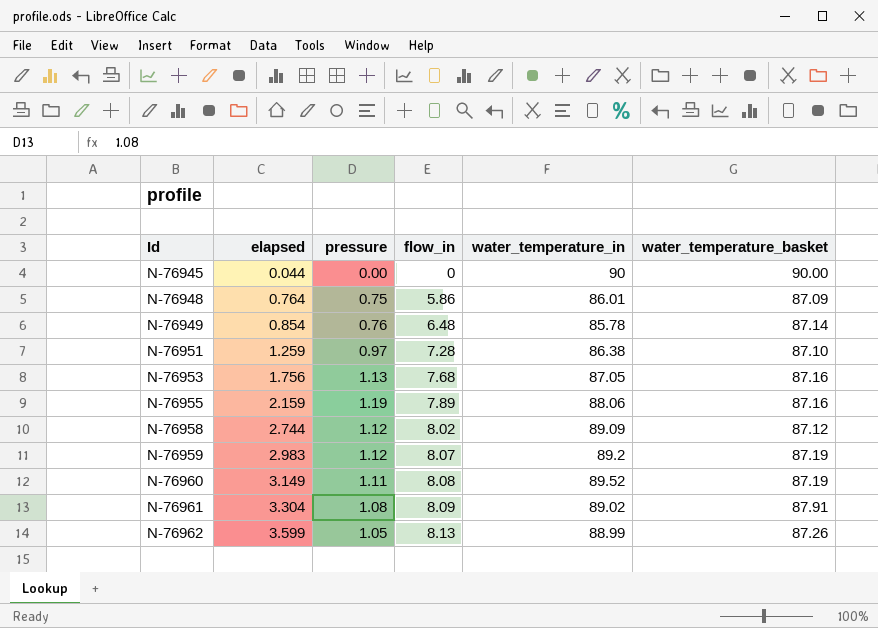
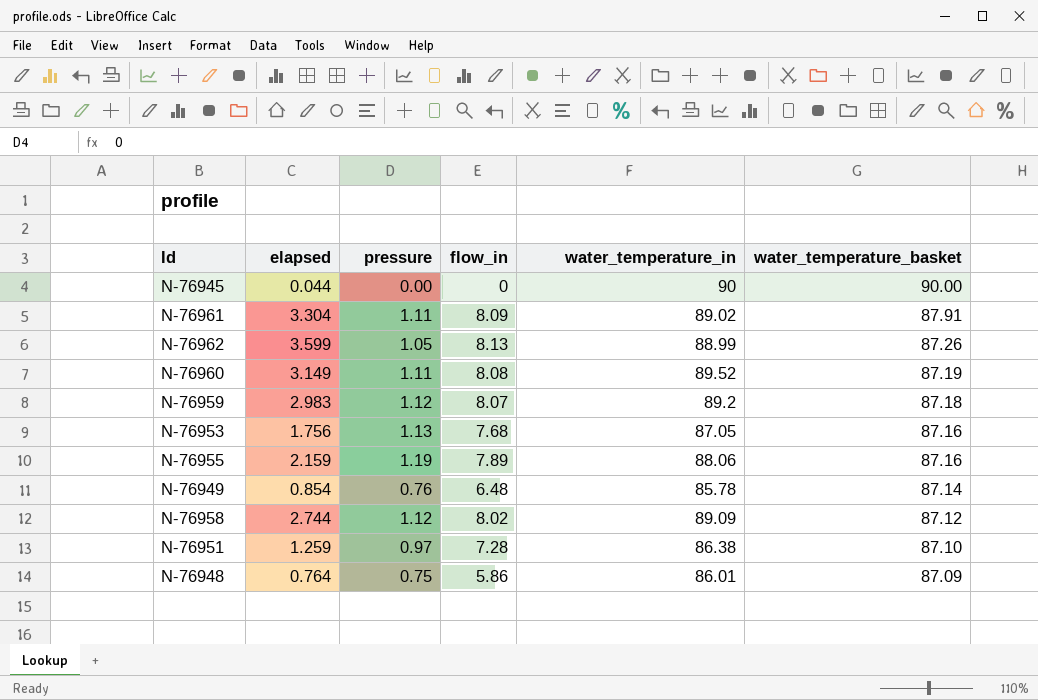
row order: Id ascending -> water_temperature_basket descending
N-76961 | pressure: 1.08 -> 1.11
N-76959 | water_temperature_basket: 87.19 -> 87.18

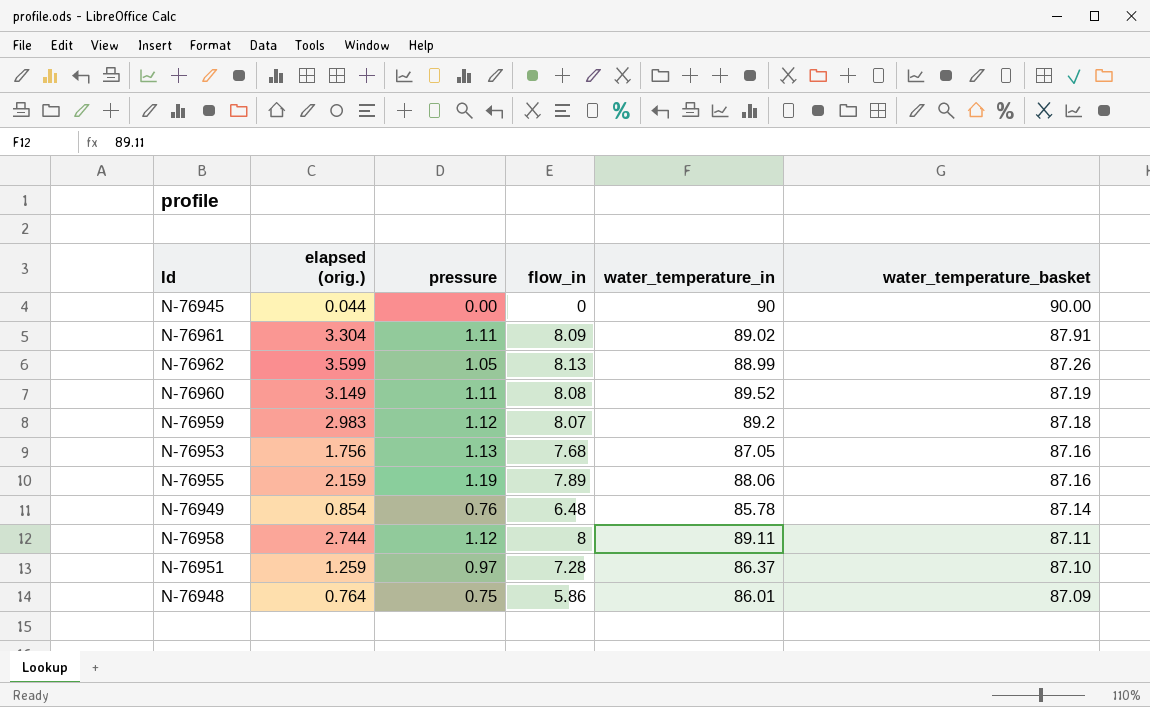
column name: elapsed -> elapsed (orig.)
N-76958 | flow_in: 8.02 -> 8
N-76958 | water_temperature_in: 89.09 -> 89.11
N-76958 | water_temperature_basket: 87.12 -> 87.11
N-76951 | water_temperature_in: 86.38 -> 86.37

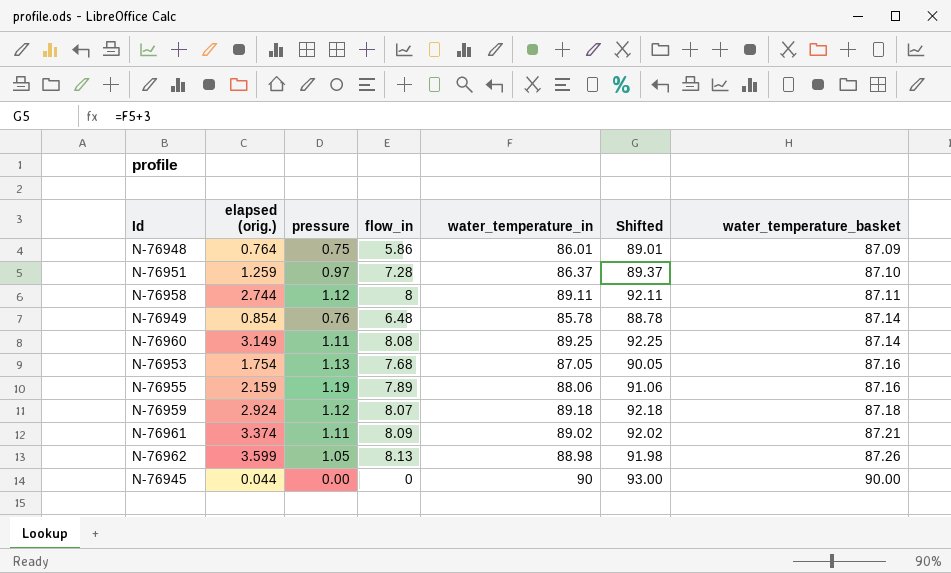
row order: water_temperature_basket descending -> water_temperature_basket ascending
column Shifted | formula: none -> [water_temperature_in] + 3
N-76960 | water_temperature_in: 89.52 -> 89.25
N-76960 | water_temperature_basket: 87.19 -> 87.14
N-76953 | elapsed (orig.): 1.756 -> 1.754
N-76959 | elapsed (orig.): 2.983 -> 2.924
N-76959 | water_temperature_in: 89.2 -> 89.18
N-76961 | elapsed (orig.): 3.304 -> 3.374
N-76961 | water_temperature_basket: 87.91 -> 87.21
N-76962 | water_temperature_in: 88.99 -> 88.98

